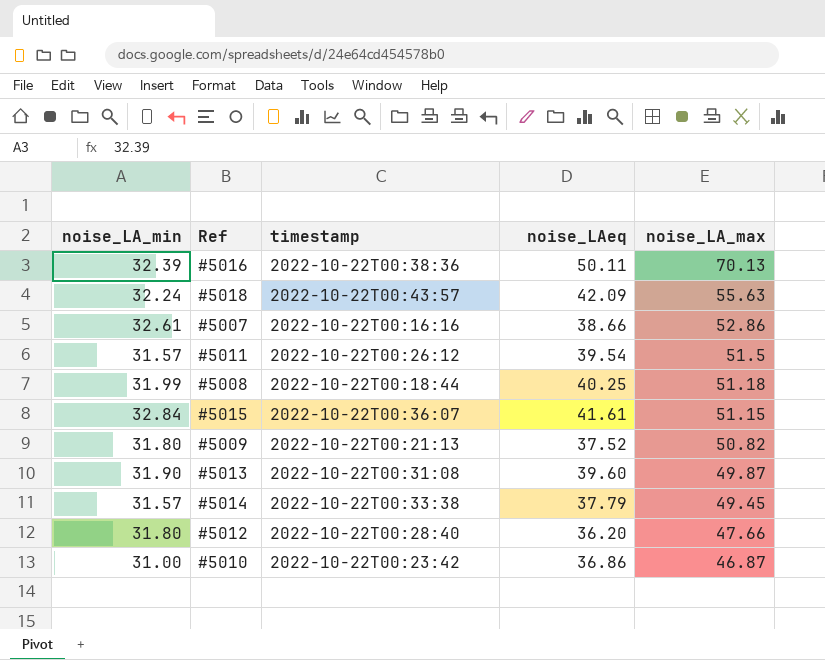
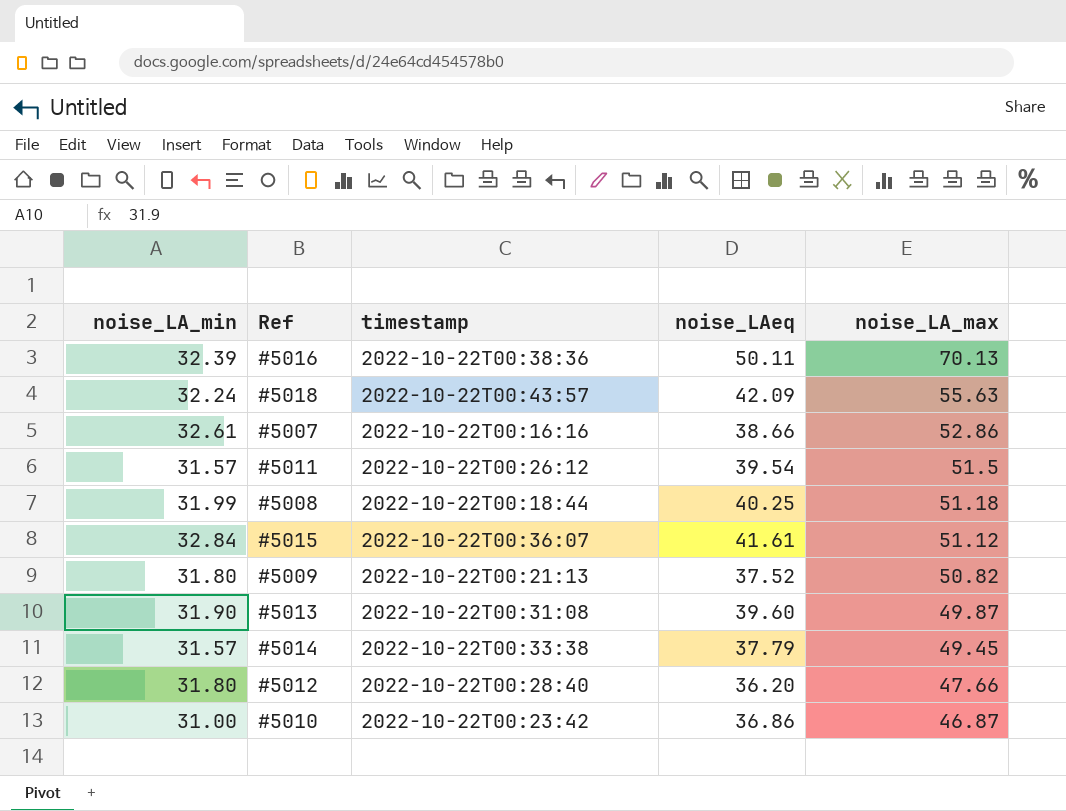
#5015 | noise_LA_max: 51.15 -> 51.12

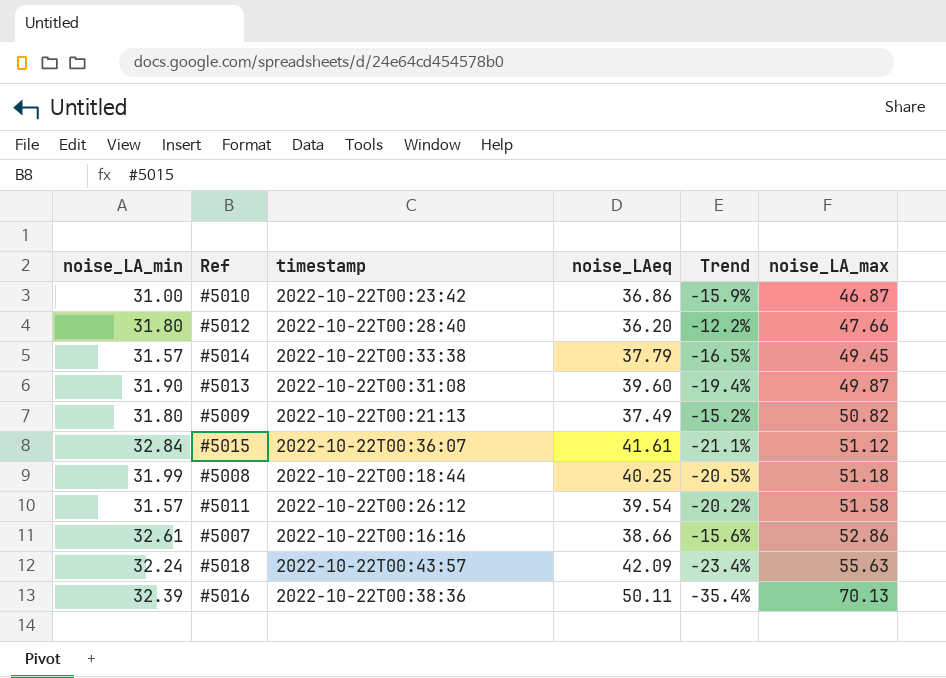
row order: noise_LA_max descending -> noise_LA_max ascending
column Trend | formula: none -> ([noise_LA_min] - [noise_LAeq]) / [noise_LAeq]
#5009 | noise_LAeq: 37.52 -> 37.49
#5011 | noise_LA_max: 51.5 -> 51.58

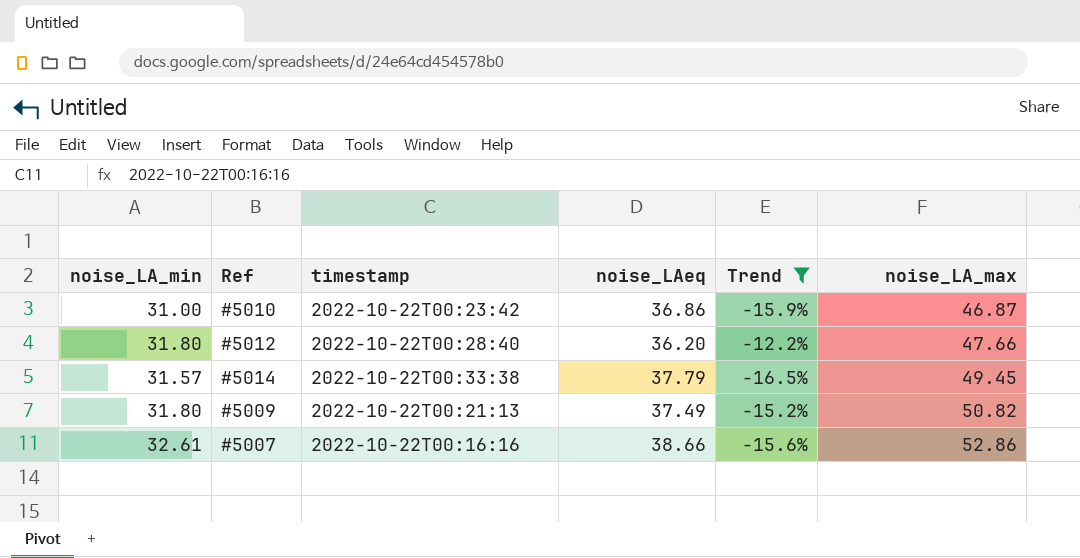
filter: none -> Trend >= -16.5%

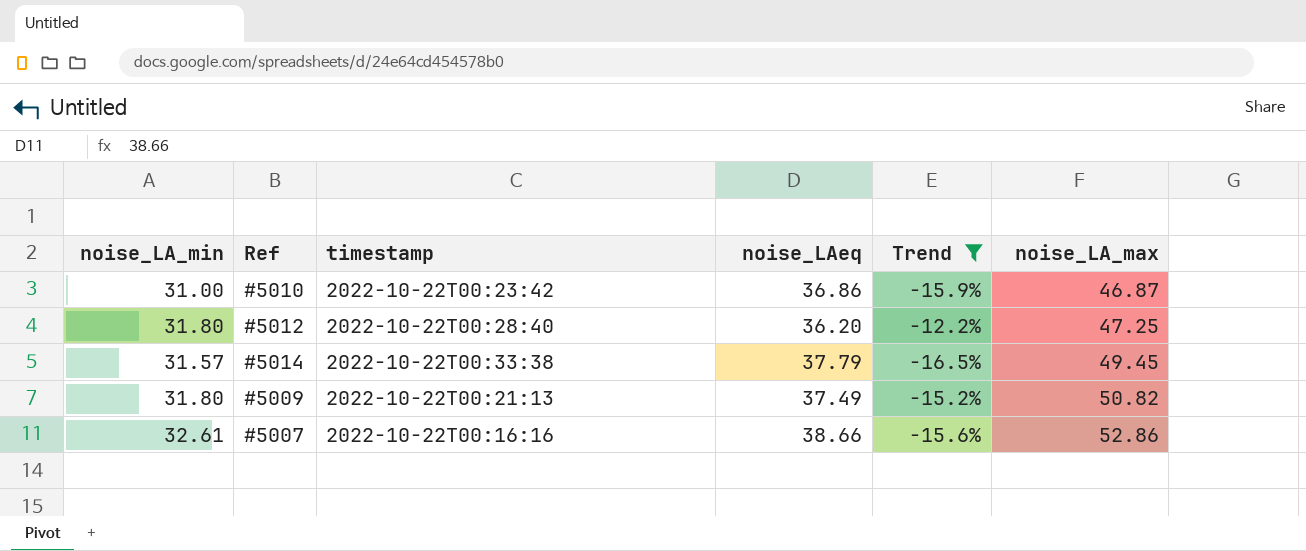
#5012 | noise_LA_max: 47.66 -> 47.25

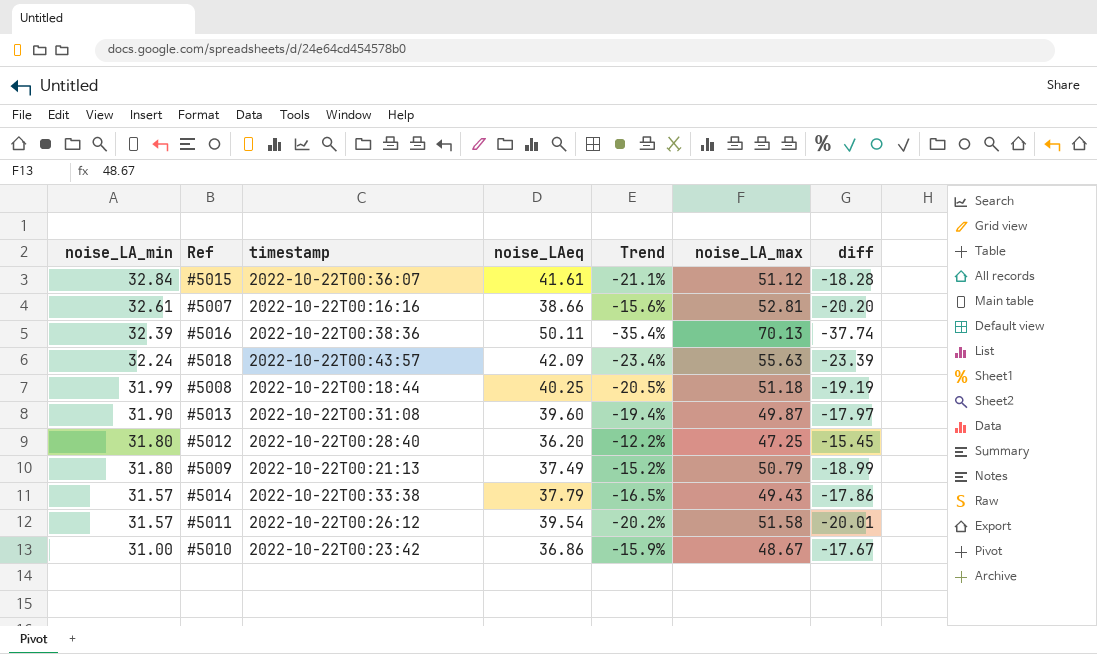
filter: Trend >= -16.5% -> none
row order: noise_LA_max ascending -> noise_LA_min descending
column diff | formula: none -> [noise_LA_min] - [noise_LA_max]
#5007 | noise_LA_max: 52.86 -> 52.81
#5009 | noise_LA_max: 50.82 -> 50.79
#5014 | noise_LA_max: 49.45 -> 49.43
#5010 | noise_LA_max: 46.87 -> 48.67

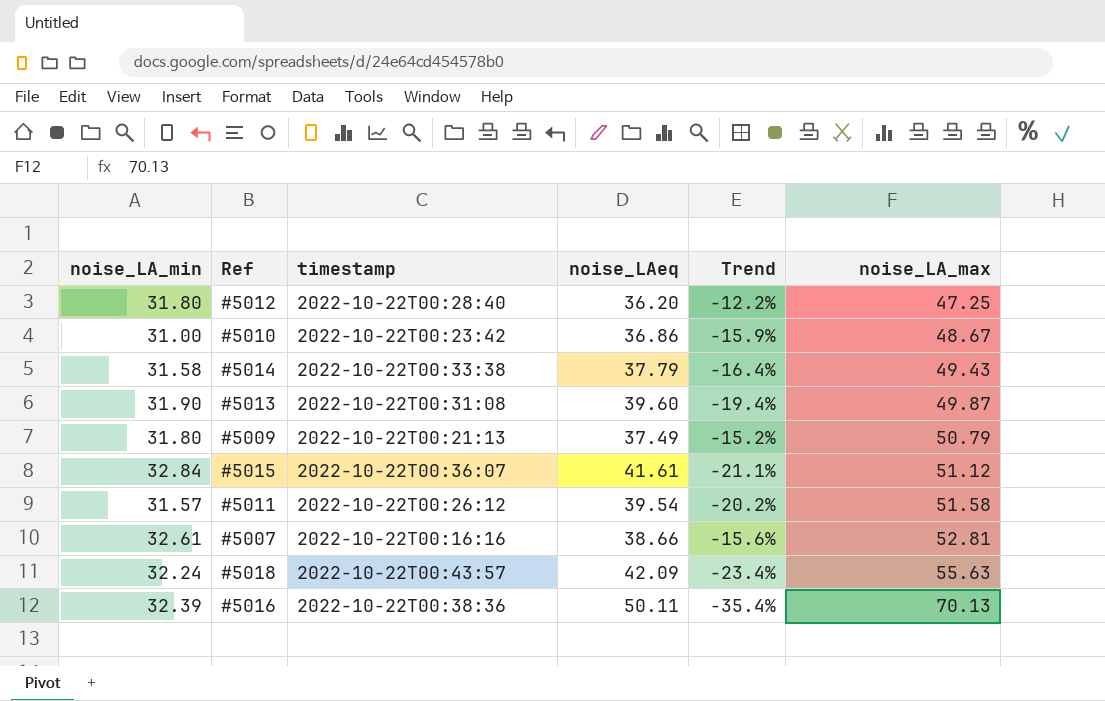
row order: noise_LA_min descending -> noise_LA_max ascending
column diff | formula: [noise_LA_min] - [noise_LA_max] -> none
row #5008: 31.99 | 2022-10-22T00:18:44 | 40.25 | -20.5% | 51.18 | -19.19 -> none
#5014 | noise_LA_min: 31.57 -> 31.58
#5014 | Trend: -16.5% -> -16.4%

